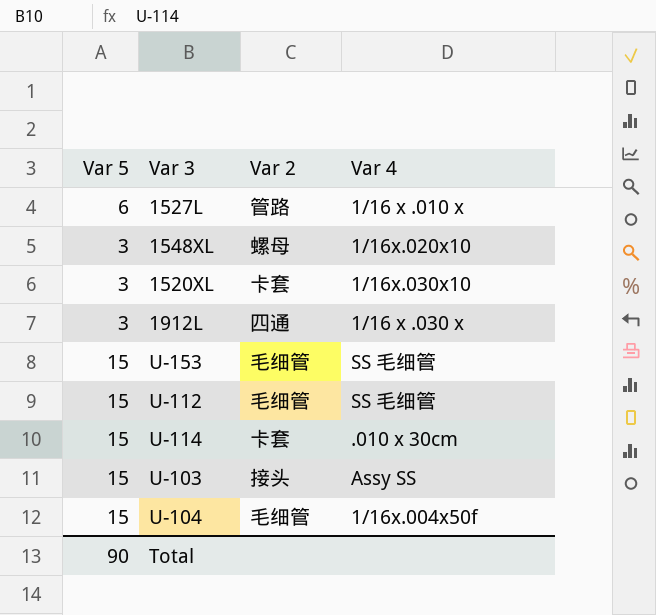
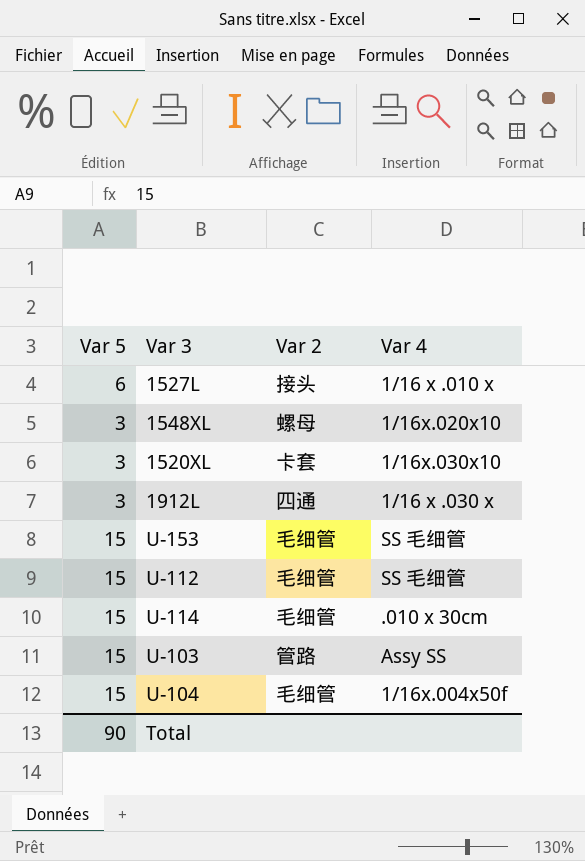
1527L | Var 2: 管路 -> 接头
U-114 | Var 2: 卡套 -> 毛细管
U-103 | Var 2: 接头 -> 管路

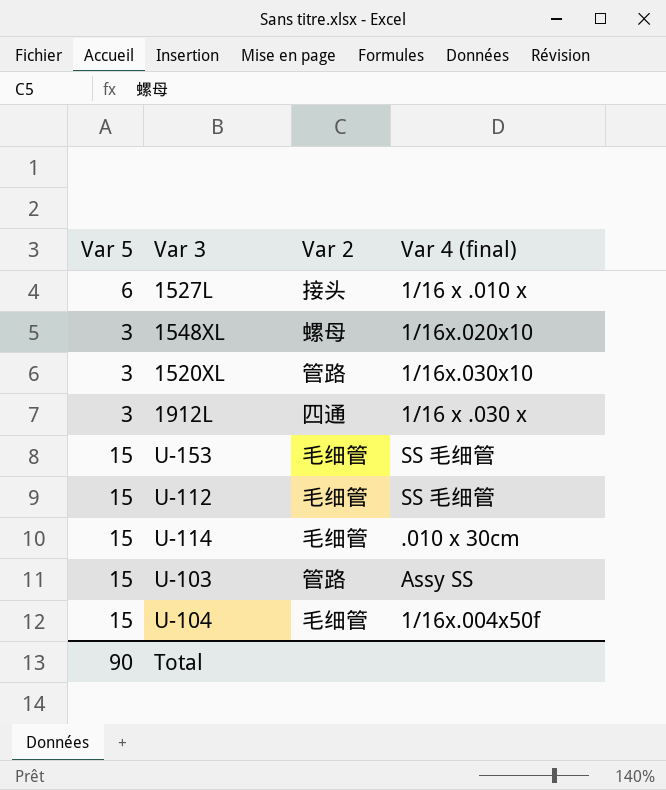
column name: Var 4 -> Var 4 (final)
1520XL | Var 2: 卡套 -> 管路

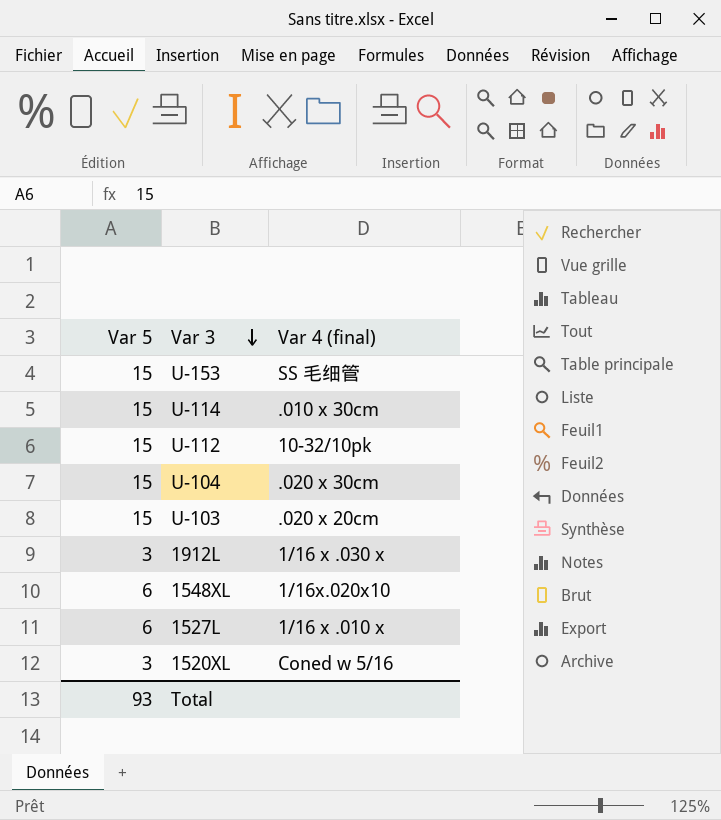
row order: none -> Var 3 descending
column Var 2 | position: 3 -> none
U-112 | Var 4 (final): SS 毛细管 -> 10-32/10pk
U-104 | Var 4 (final): 1/16x.004x50f -> .020 x 30cm
U-103 | Var 4 (final): Assy SS -> .020 x 20cm
1548XL | Var 5: 3 -> 6
1520XL | Var 4 (final): 1/16x.030x10 -> Coned w 5/16
Total | Var 5: 90 -> 93

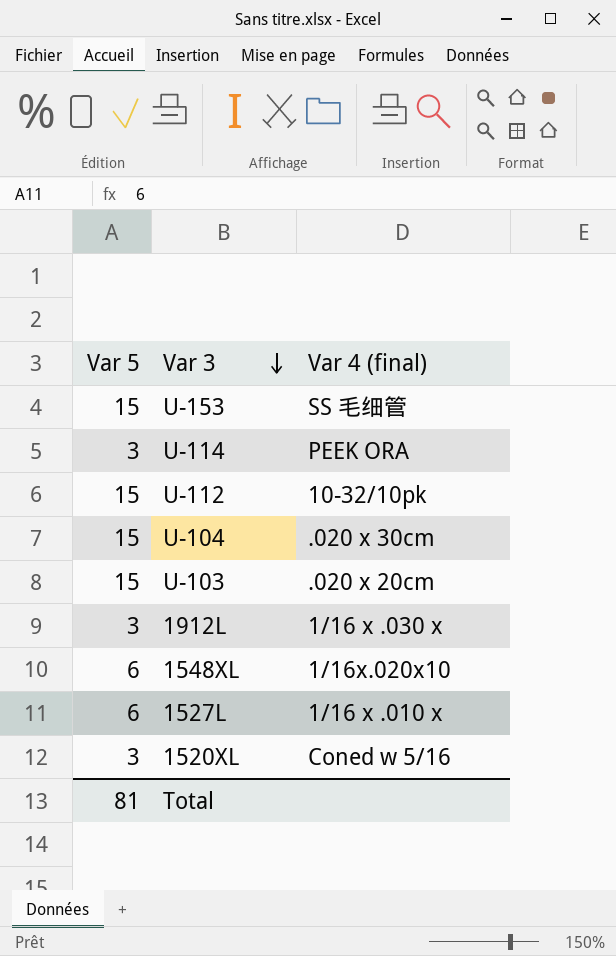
U-114 | Var 5: 15 -> 3
U-114 | Var 4 (final): .010 x 30cm -> PEEK ORA
Total | Var 5: 93 -> 81

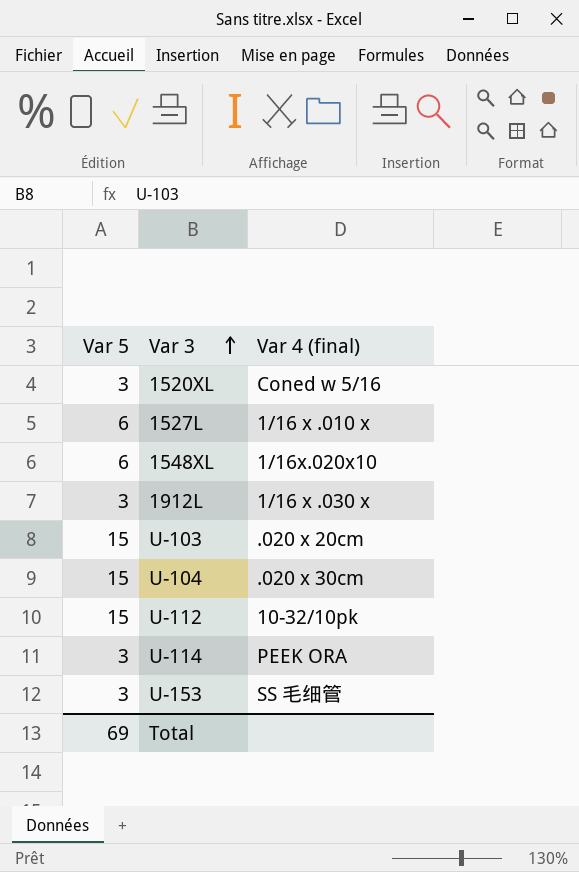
row order: Var 3 descending -> Var 3 ascending
U-153 | Var 5: 15 -> 3
Total | Var 5: 81 -> 69

